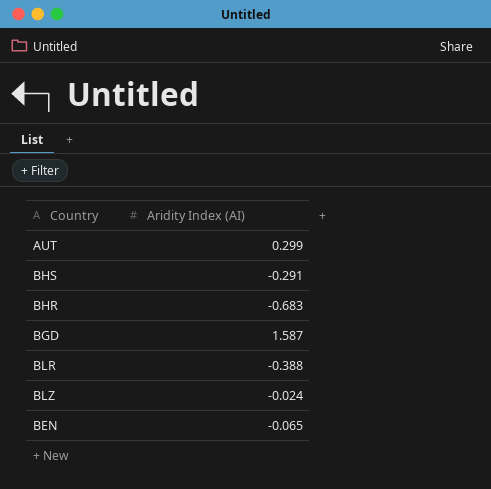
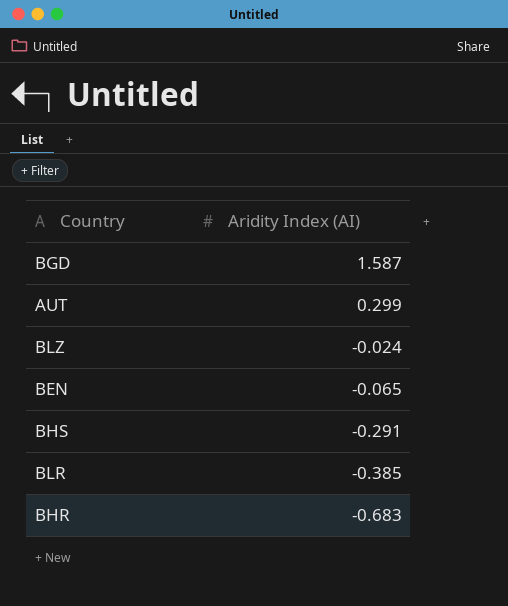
row order: none -> Aridity Index (AI) descending
BLR | Aridity Index (AI): -0.388 -> -0.385

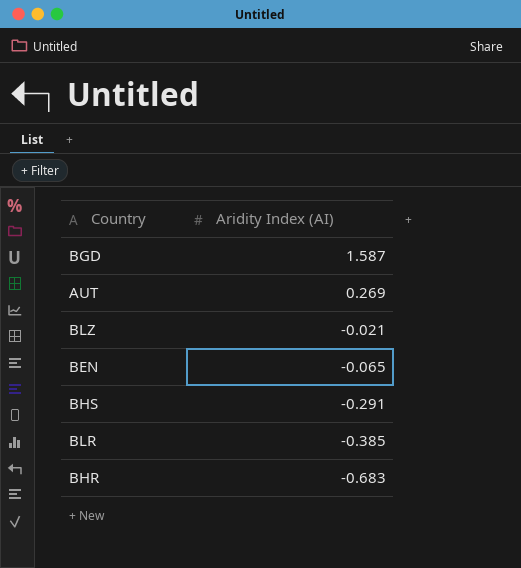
AUT | Aridity Index (AI): 0.299 -> 0.269
BLZ | Aridity Index (AI): -0.024 -> -0.021

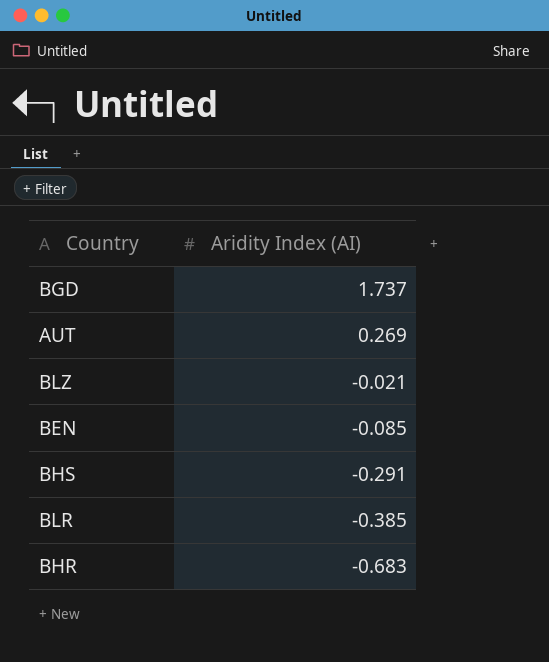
BGD | Aridity Index (AI): 1.587 -> 1.737
BEN | Aridity Index (AI): -0.065 -> -0.085

